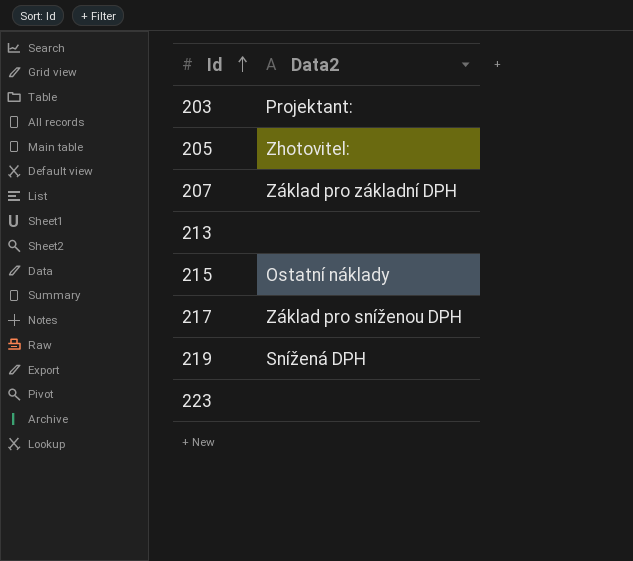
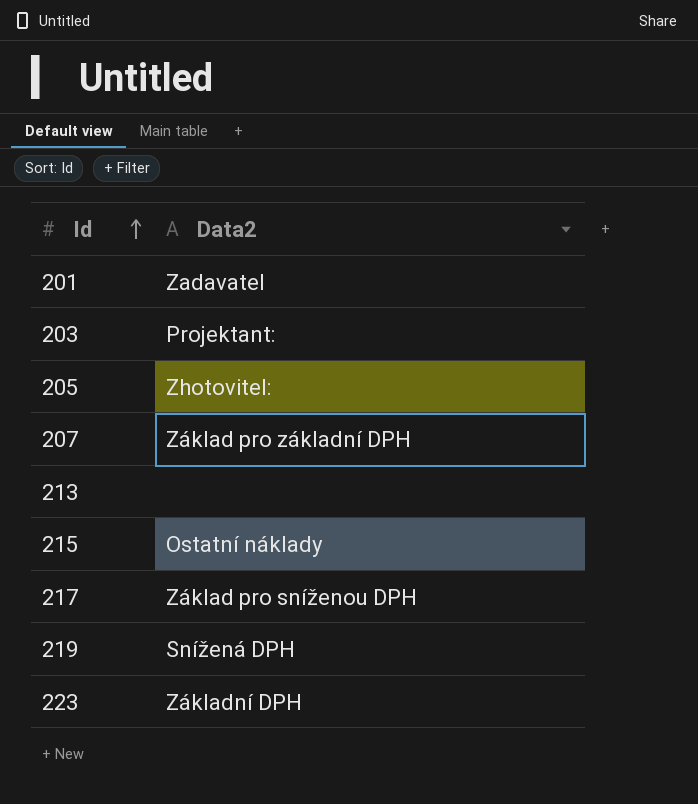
row 201: none -> Zadavatel
223 | Data2: none -> Základní DPH

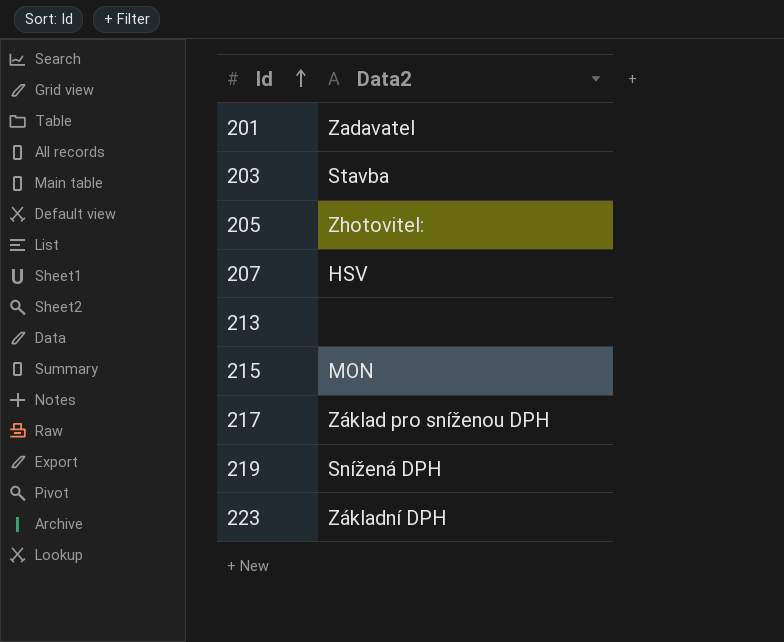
203 | Data2: Projektant: -> Stavba
207 | Data2: Základ pro základní DPH -> HSV
215 | Data2: Ostatní náklady -> MON

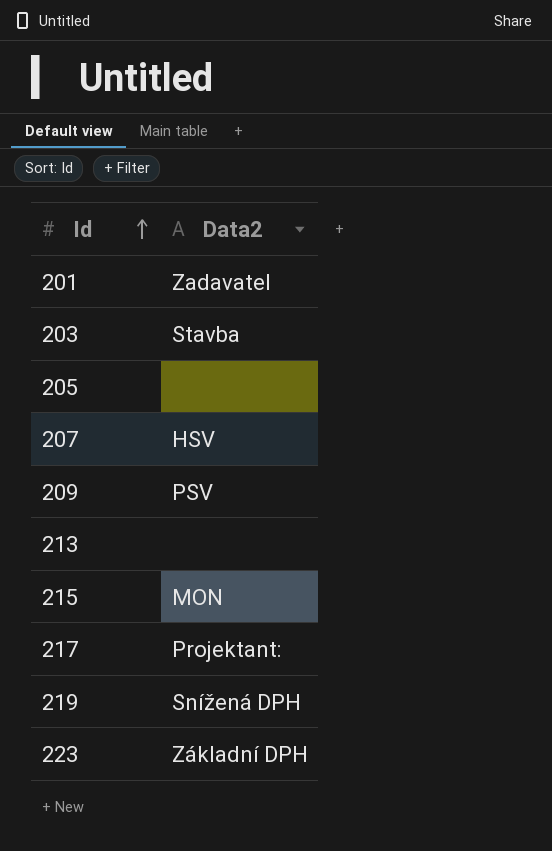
205 | Data2: Zhotovitel: -> none
row 209: none -> PSV
217 | Data2: Základ pro sníženou DPH -> Projektant:

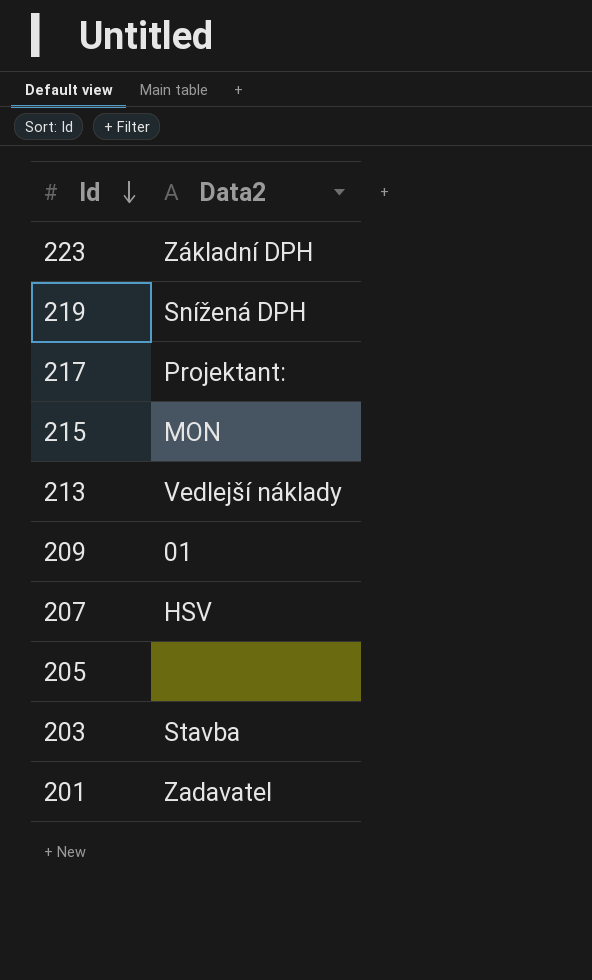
row order: Id ascending -> Id descending
213 | Data2: none -> Vedlejší náklady
209 | Data2: PSV -> 01

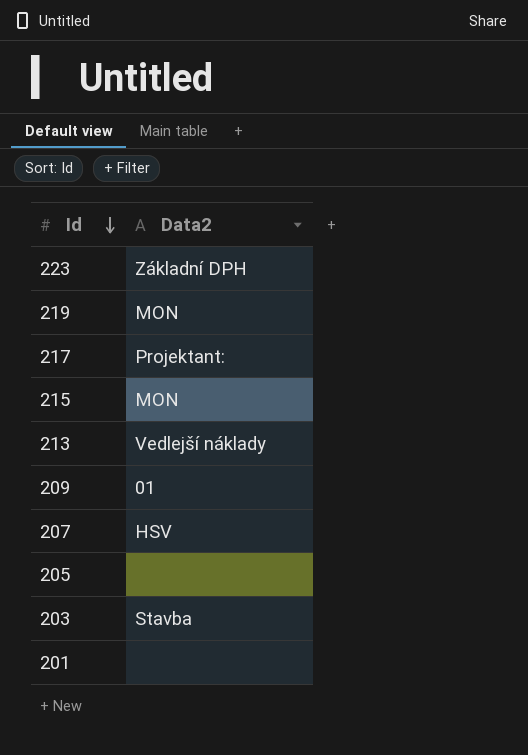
219 | Data2: Snížená DPH -> MON
201 | Data2: Zadavatel -> none

